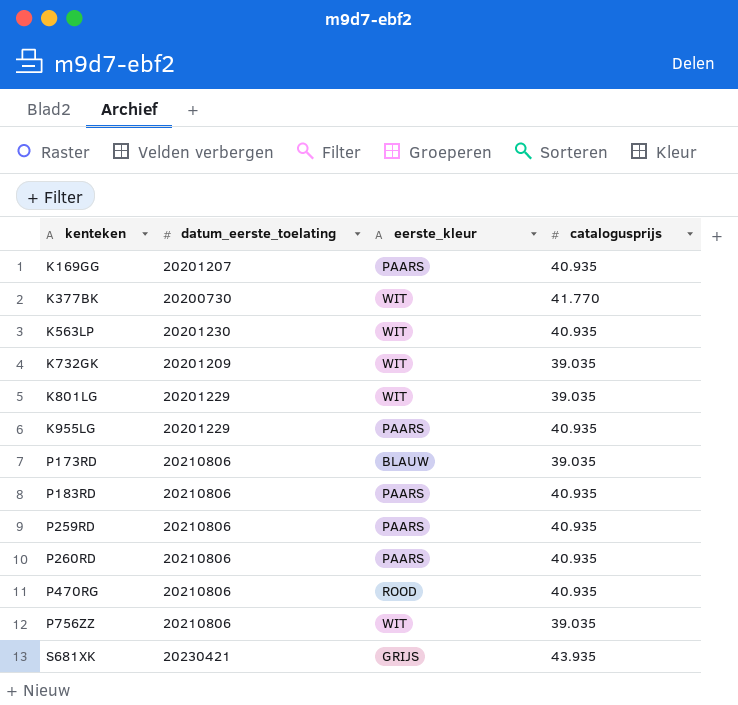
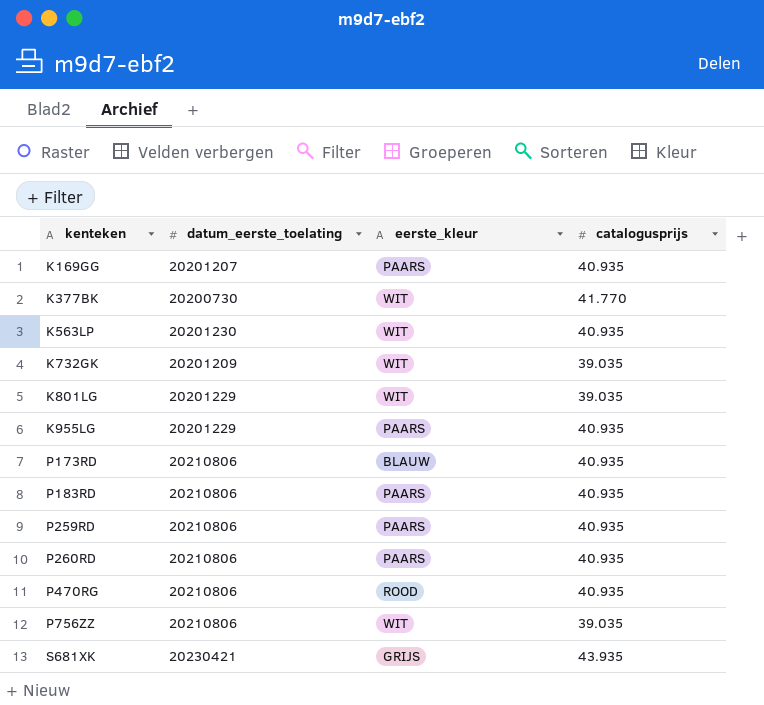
P173RD | catalogusprijs: 39.035 -> 40.935

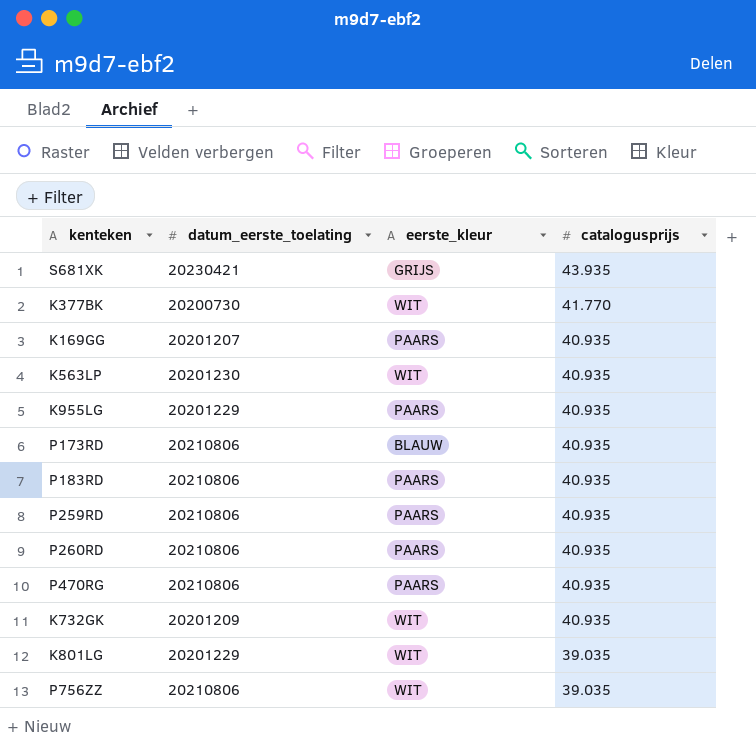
row order: kenteken ascending -> catalogusprijs descending
P470RG | eerste_kleur: ROOD -> PAARS
K732GK | catalogusprijs: 39.035 -> 40.935

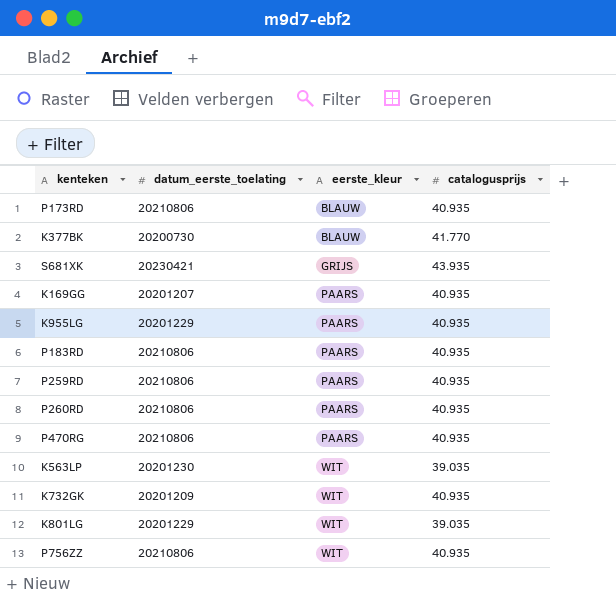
row order: catalogusprijs descending -> eerste_kleur ascending
K377BK | eerste_kleur: WIT -> BLAUW
K563LP | catalogusprijs: 40.935 -> 39.035
P756ZZ | catalogusprijs: 39.035 -> 40.935

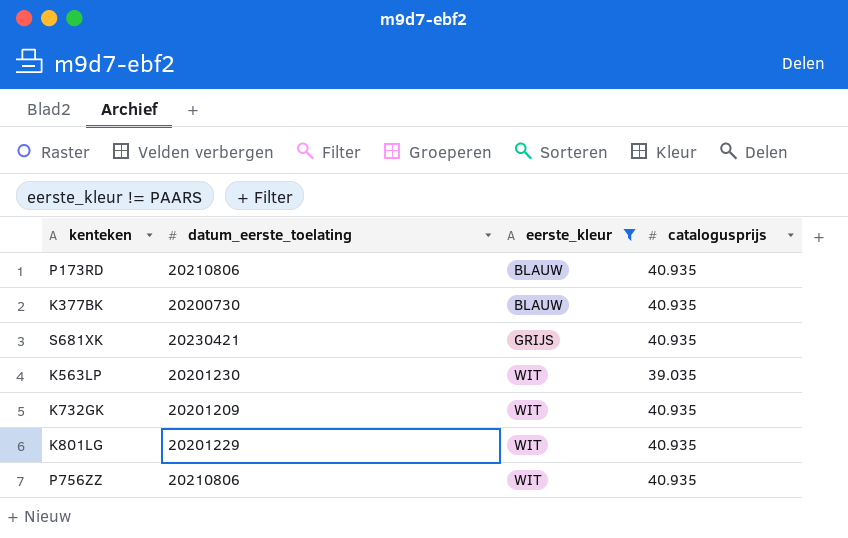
filter: none -> eerste_kleur != PAARS
K377BK | catalogusprijs: 41.770 -> 40.935
S681XK | catalogusprijs: 43.935 -> 40.935
K801LG | catalogusprijs: 39.035 -> 40.935

